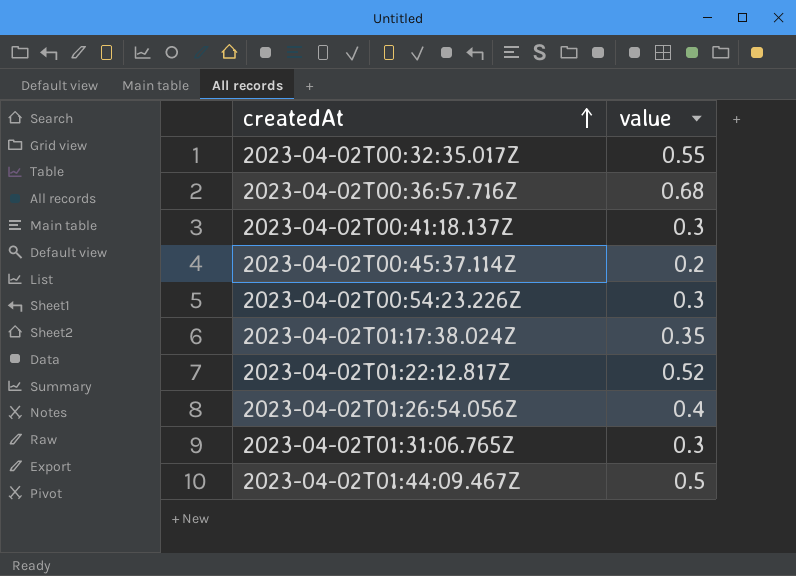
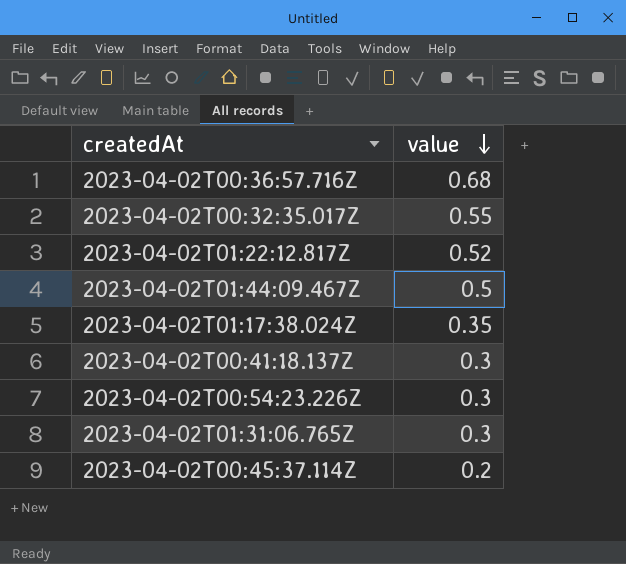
row order: createdAt ascending -> value descending
row 2023-04-02T01:26:54.056Z: 0.4 -> none

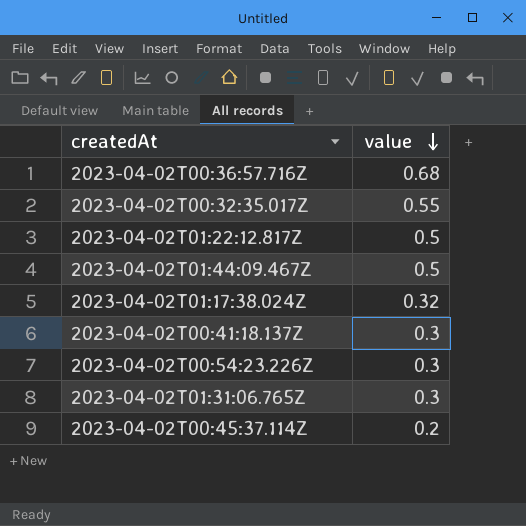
2023-04-02T01:22:12.817Z | value: 0.52 -> 0.5
2023-04-02T01:17:38.024Z | value: 0.35 -> 0.32

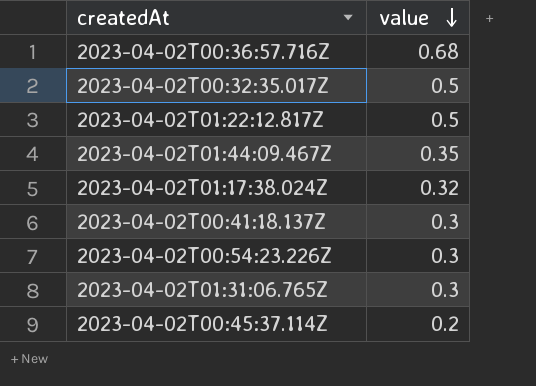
2023-04-02T00:32:35.017Z | value: 0.55 -> 0.5
2023-04-02T01:44:09.467Z | value: 0.5 -> 0.35

